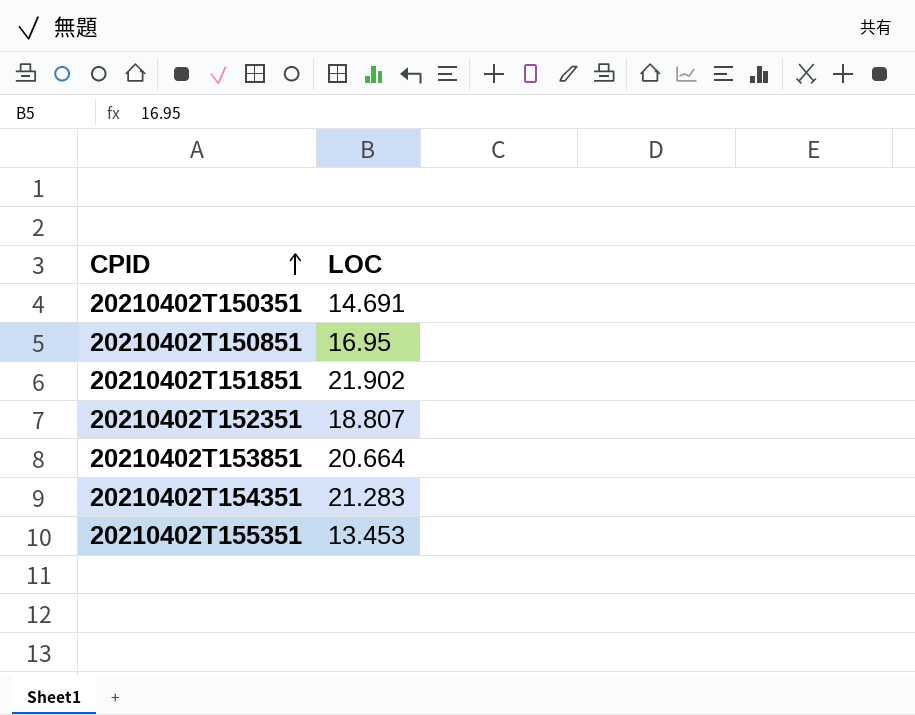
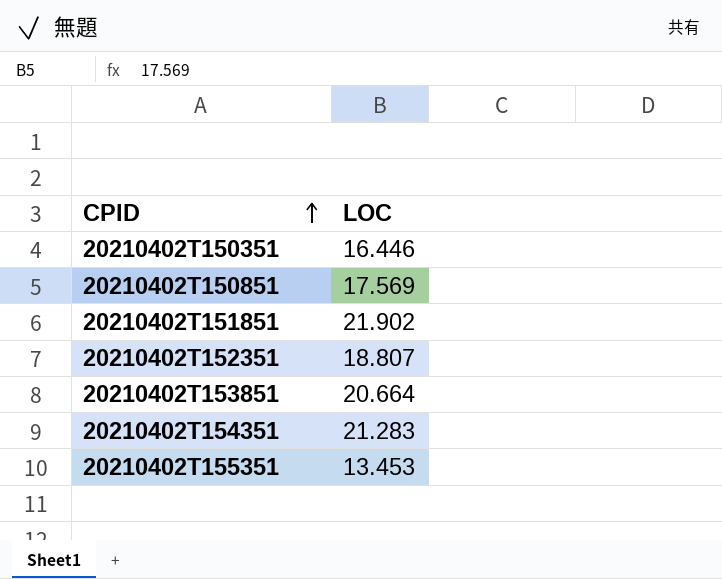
20210402T150351 | LOC: 14.691 -> 16.446
20210402T150851 | LOC: 16.95 -> 17.569

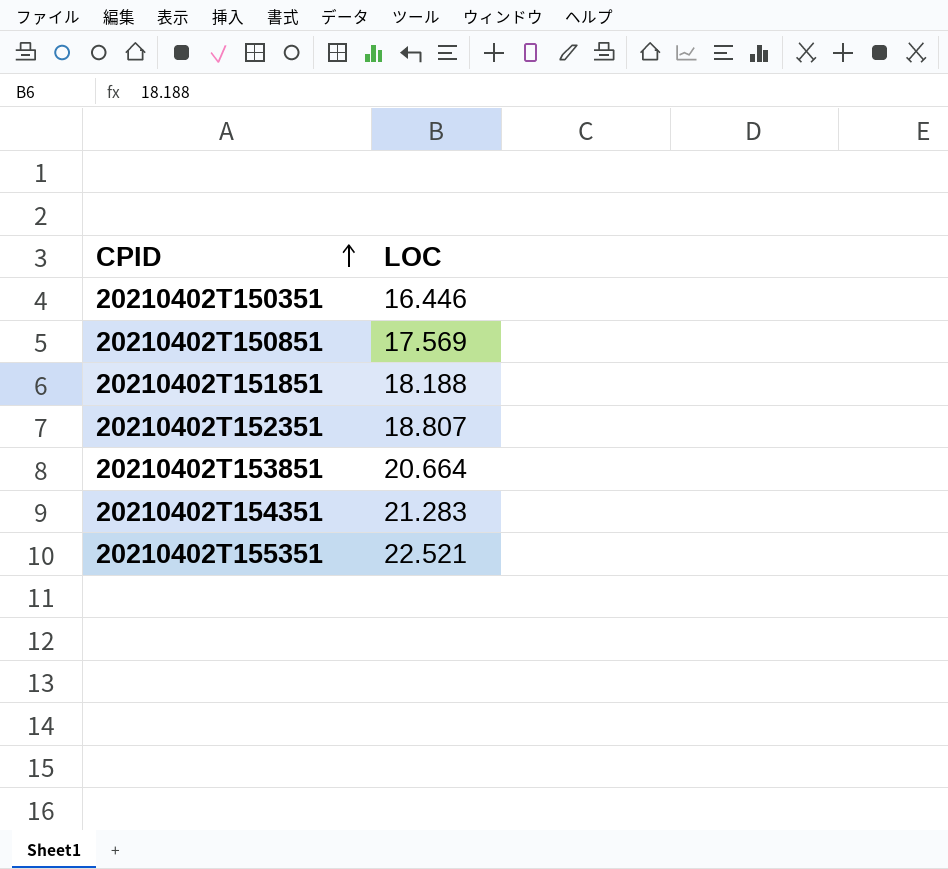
20210402T151851 | LOC: 21.902 -> 18.188
20210402T155351 | LOC: 13.453 -> 22.521

